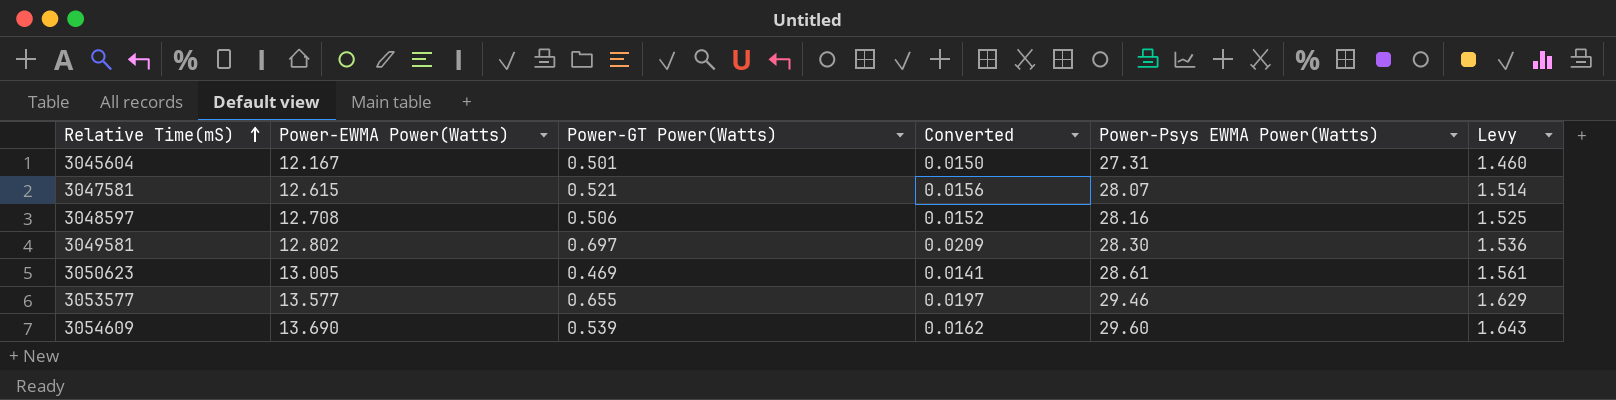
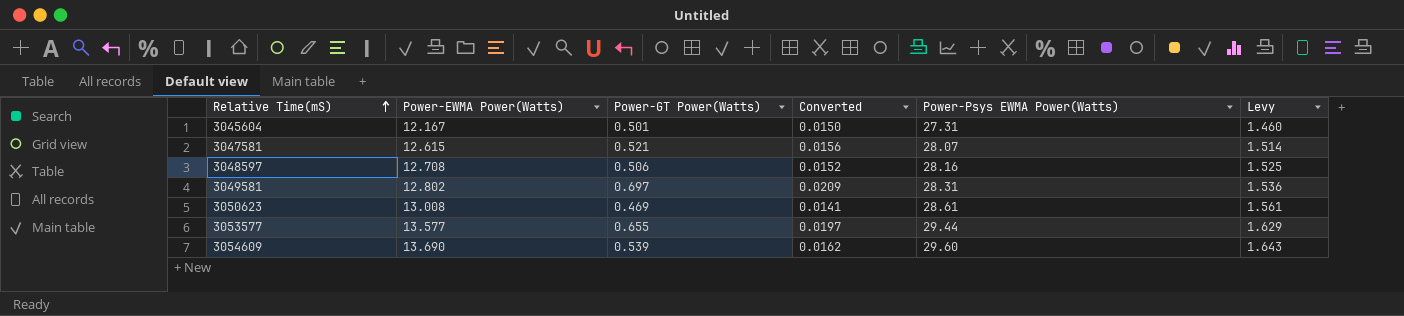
3049581 | Power-Psys EWMA Power(Watts): 28.30 -> 28.31
3050623 | Power-EWMA Power(Watts): 13.005 -> 13.008
3053577 | Power-Psys EWMA Power(Watts): 29.46 -> 29.44

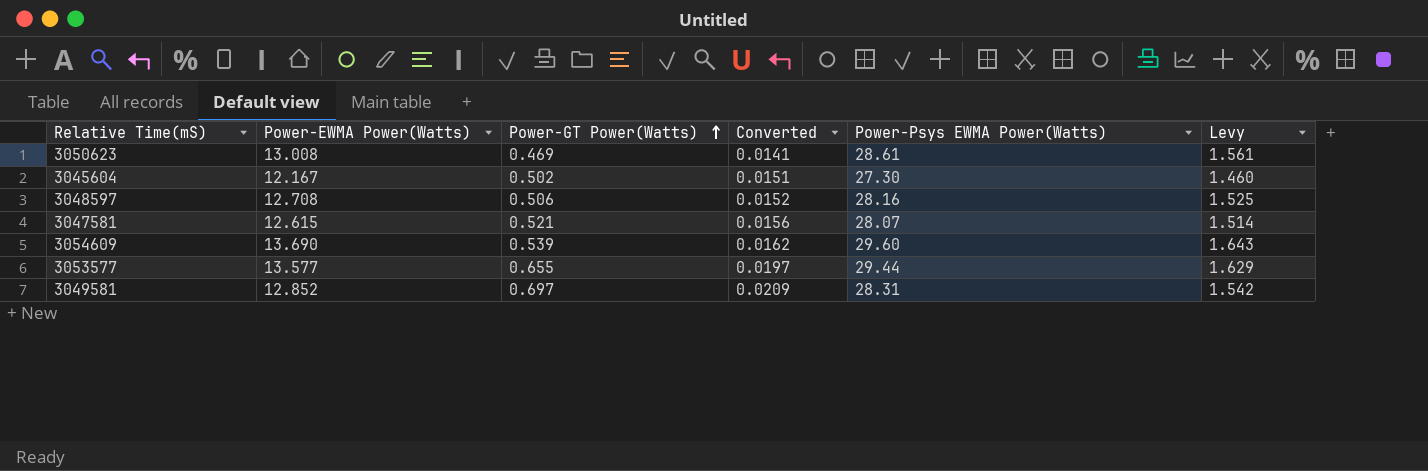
row order: Relative Time(mS) ascending -> Power-GT Power(Watts) ascending
3045604 | Power-GT Power(Watts): 0.501 -> 0.502
3045604 | Converted: 0.0150 -> 0.0151
3045604 | Power-Psys EWMA Power(Watts): 27.31 -> 27.30
3049581 | Power-EWMA Power(Watts): 12.802 -> 12.852
3049581 | Levy: 1.536 -> 1.542

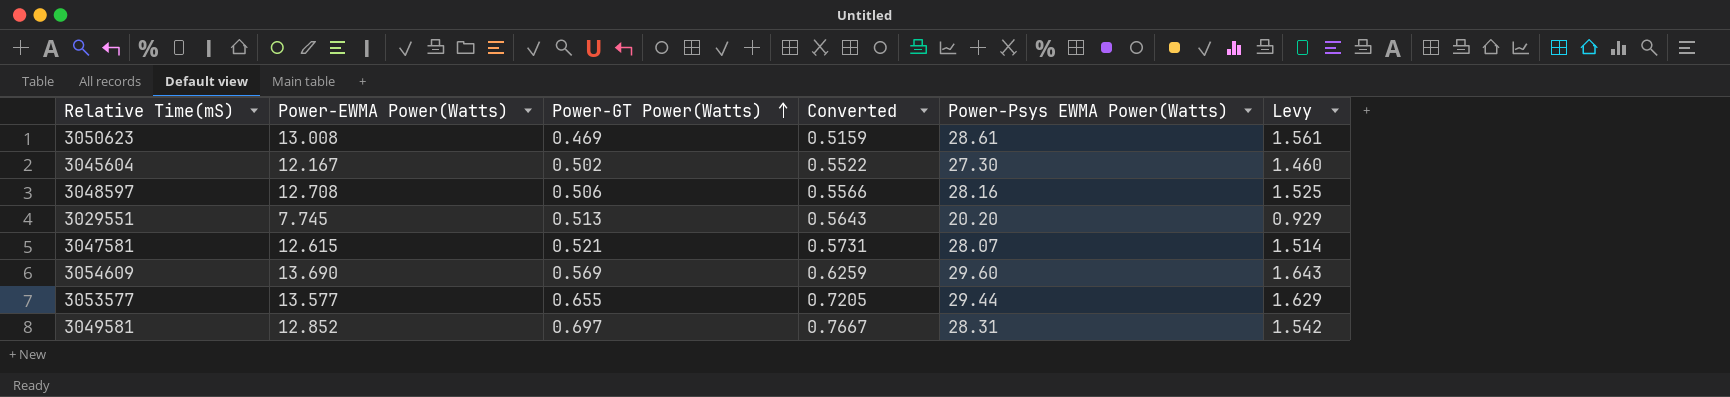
column Converted | formula: [Power-GT Power(Watts)] * 0.03 -> [Power-GT Power(Watts)] * 1.1
row 3029551: none -> 7.745 | 0.513 | 0.5643 | 20.20 | 0.929
3054609 | Power-GT Power(Watts): 0.539 -> 0.569

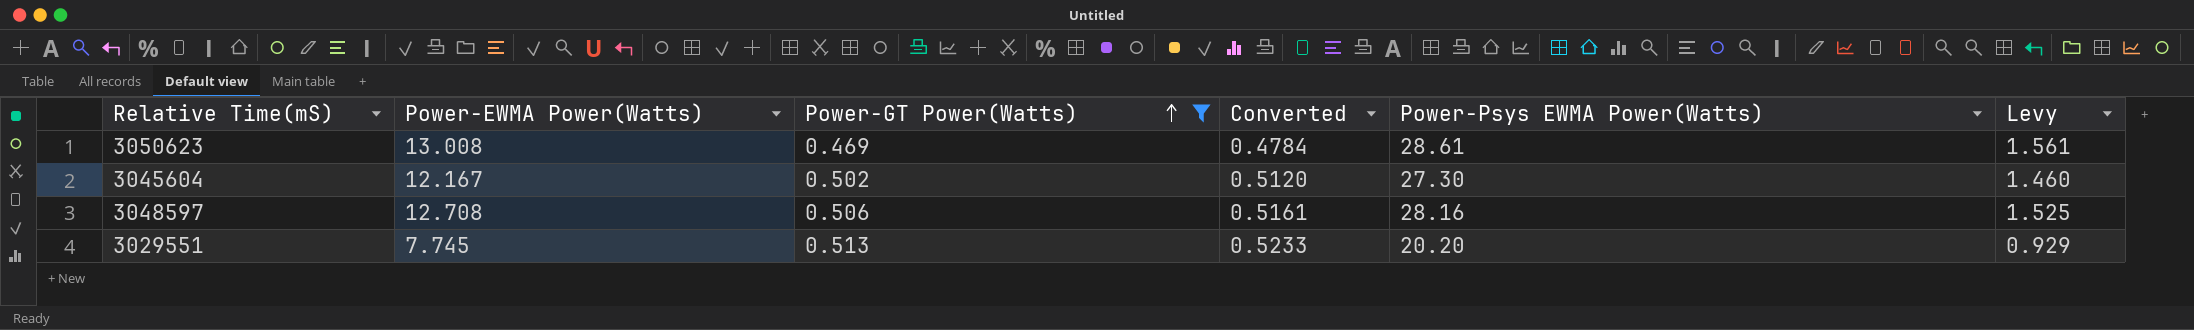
filter: none -> Power-GT Power(Watts) <= 0.513
column Converted | formula: [Power-GT Power(Watts)] * 1.1 -> [Power-GT Power(Watts)] * 1.02

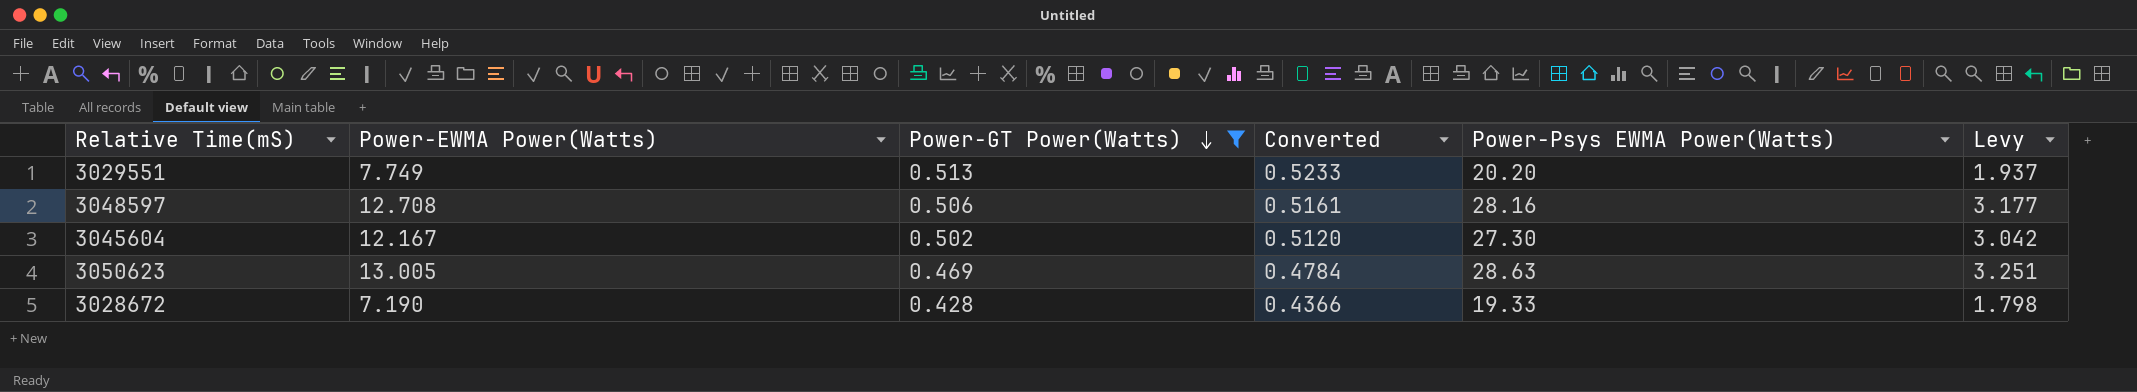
row order: Power-GT Power(Watts) ascending -> Power-GT Power(Watts) descending
column Levy | formula: [Power-EWMA Power(Watts)] * 0.12 -> [Power-EWMA Power(Watts)] * 0.25
3029551 | Power-EWMA Power(Watts): 7.745 -> 7.749
3050623 | Power-EWMA Power(Watts): 13.008 -> 13.005
3050623 | Power-Psys EWMA Power(Watts): 28.61 -> 28.63
row 3028672: none -> 7.190 | 0.428 | 0.4366 | 19.33 | 1.798

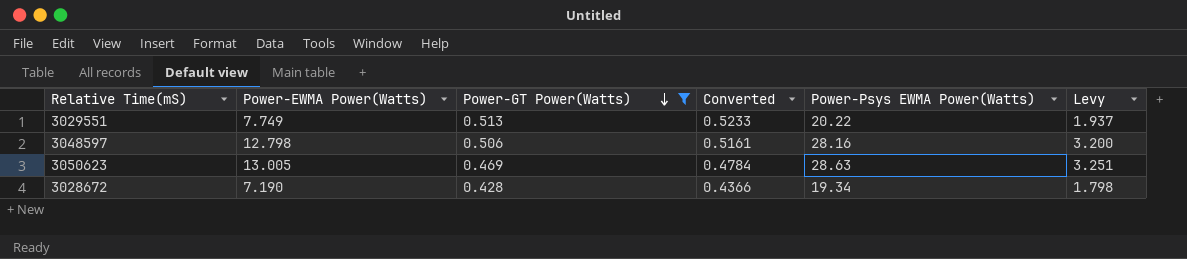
row 3045604: 12.167 | 0.502 | 0.5120 | 27.30 | 3.042 -> none
3029551 | Power-Psys EWMA Power(Watts): 20.20 -> 20.22
3048597 | Power-EWMA Power(Watts): 12.708 -> 12.798
3048597 | Levy: 3.177 -> 3.200
3028672 | Power-Psys EWMA Power(Watts): 19.33 -> 19.34

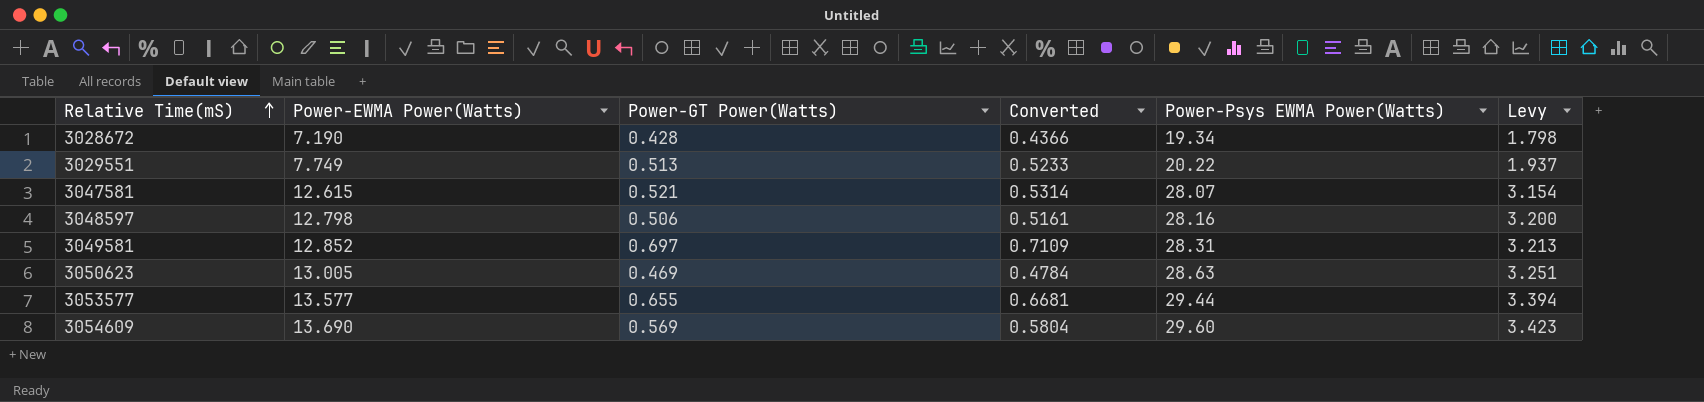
filter: Power-GT Power(Watts) <= 0.513 -> none
row order: Power-GT Power(Watts) descending -> Relative Time(mS) ascending

